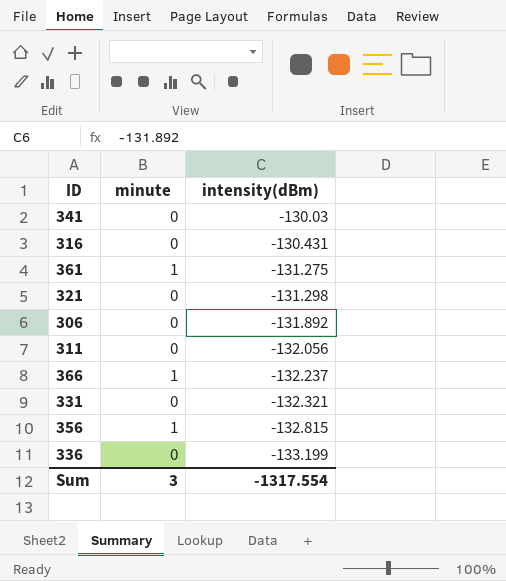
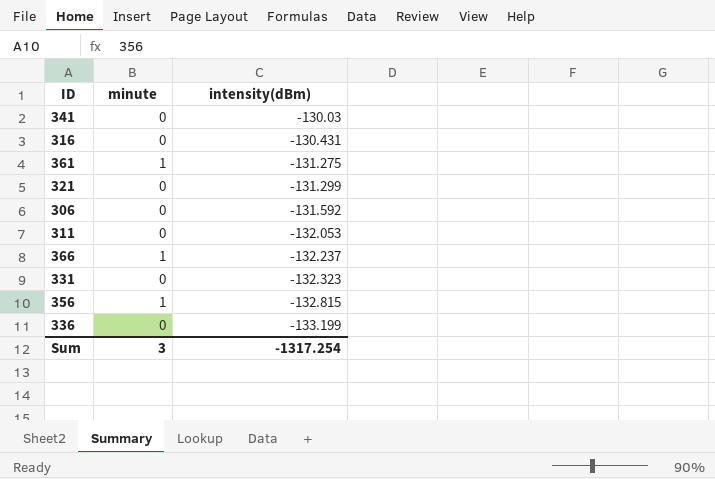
321 | intensity(dBm): -131.298 -> -131.299
306 | intensity(dBm): -131.892 -> -131.592
311 | intensity(dBm): -132.056 -> -132.053
331 | intensity(dBm): -132.321 -> -132.323
Sum | intensity(dBm): -1317.554 -> -1317.254

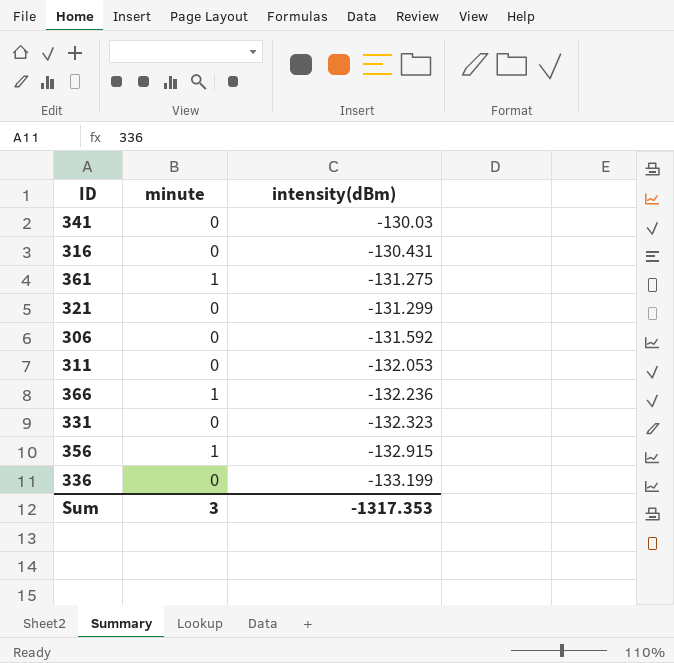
366 | intensity(dBm): -132.237 -> -132.236
356 | intensity(dBm): -132.815 -> -132.915
Sum | intensity(dBm): -1317.254 -> -1317.353

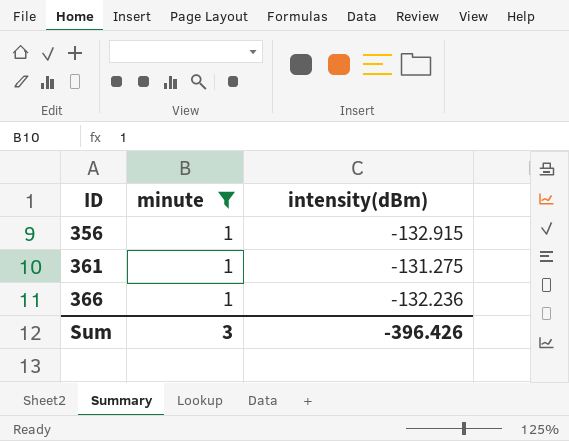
filter: none -> minute = 1
row order: intensity(dBm) descending -> ID ascending
Sum | intensity(dBm): -1317.353 -> -396.426

